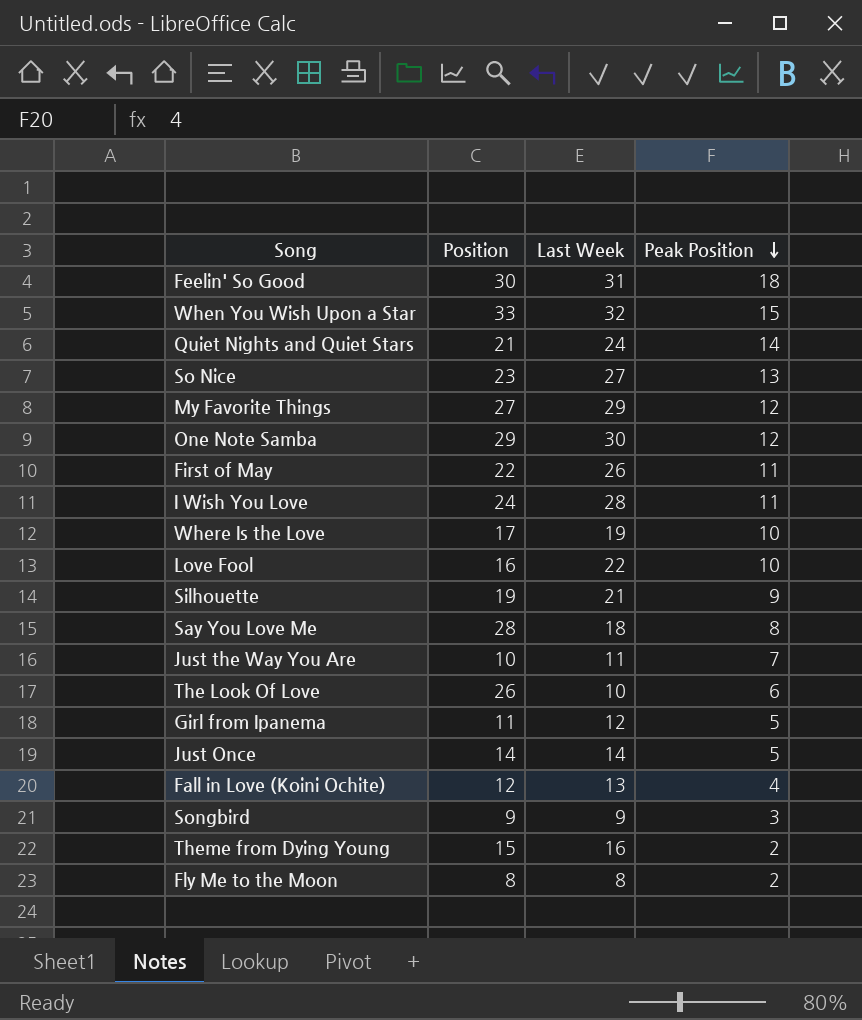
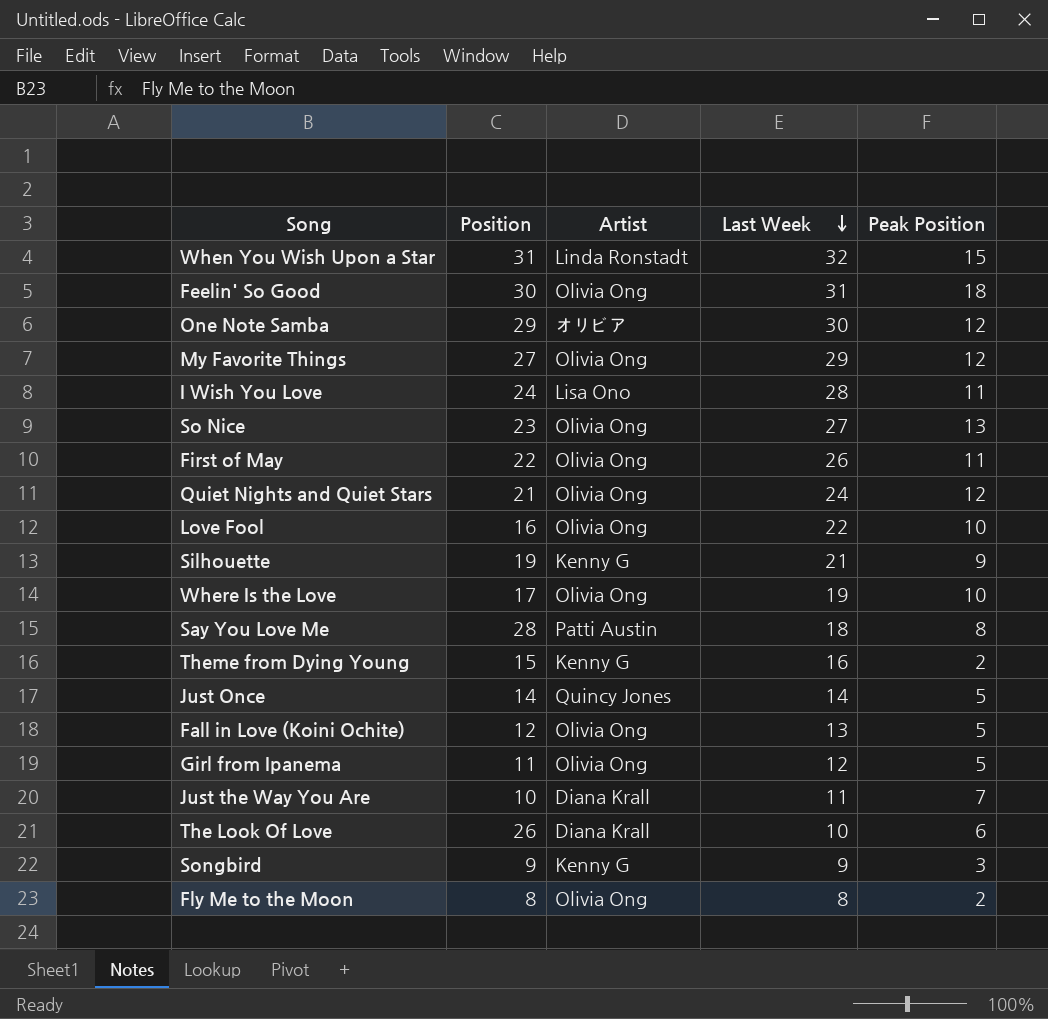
row order: Peak Position descending -> Last Week descending
column Artist | position: none -> 3
When You Wish Upon a Star | Position: 33 -> 31
Quiet Nights and Quiet Stars | Peak Position: 14 -> 12
Fall in Love (Koini Ochite) | Peak Position: 4 -> 5

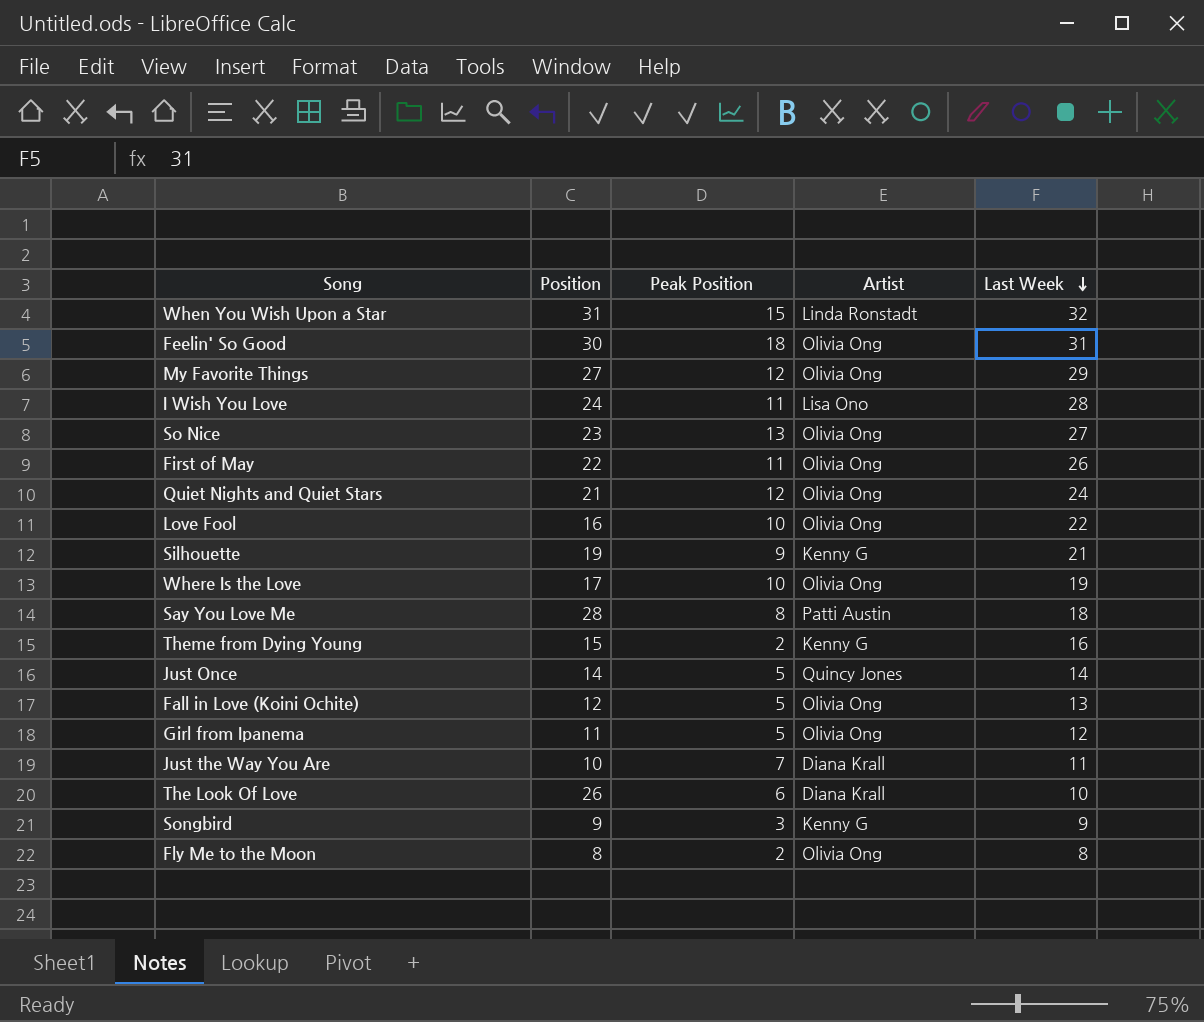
column Peak Position | position: 5 -> 3
row One Note Samba: 29 | オリビア | 30 | 12 -> none

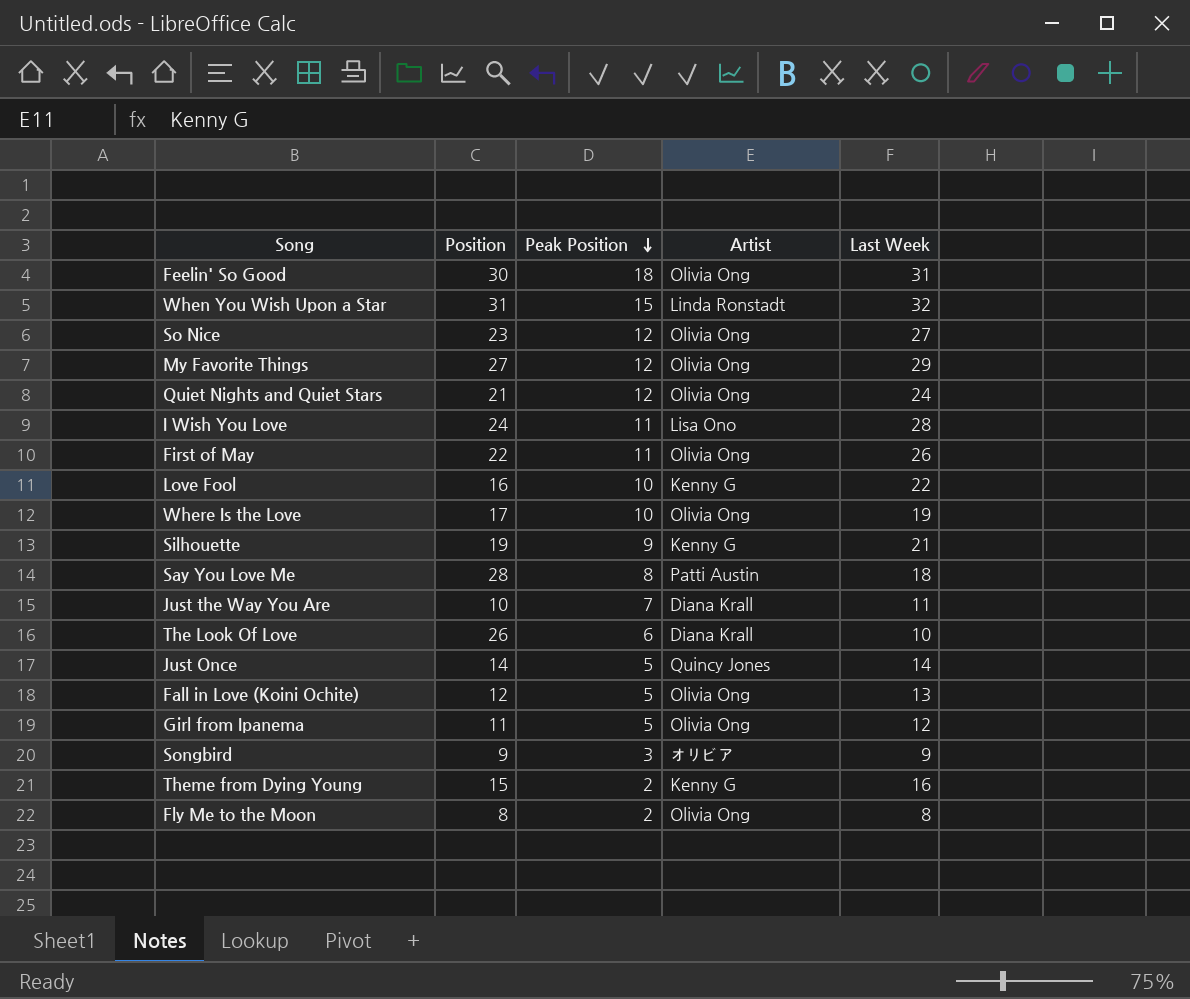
row order: Last Week descending -> Peak Position descending
So Nice | Peak Position: 13 -> 12
Love Fool | Artist: Olivia Ong -> Kenny G
Songbird | Artist: Kenny G -> オリビア

